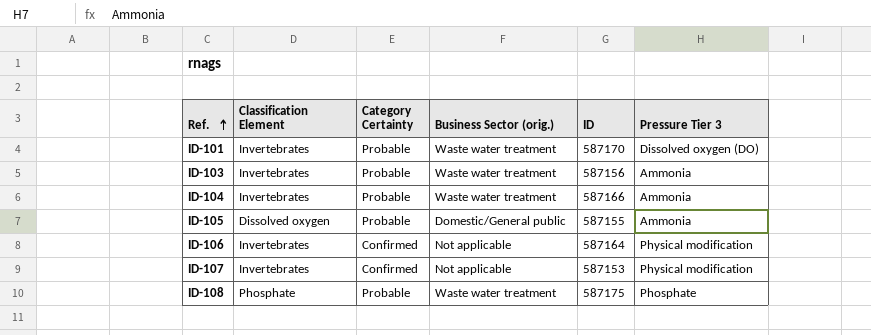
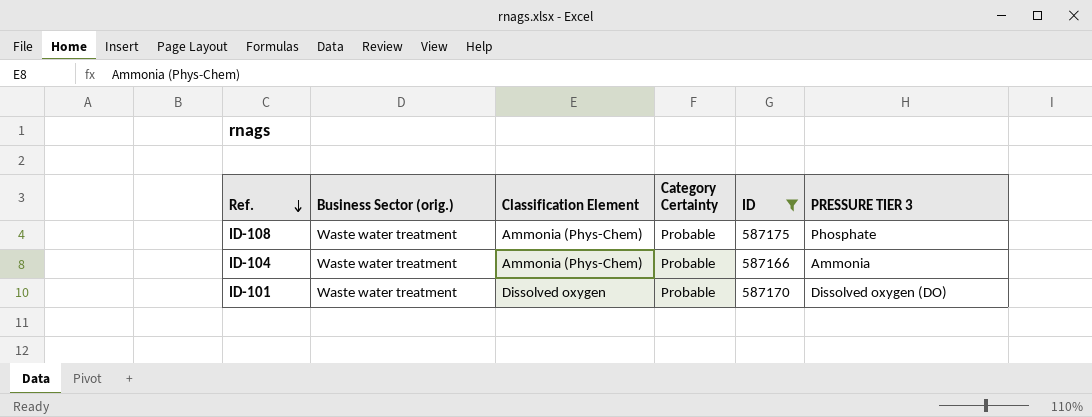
filter: none -> ID >= 587166
row order: Ref. ascending -> Ref. descending
column Business Sector (orig.) | position: 4 -> 2
column name: Pressure Tier 3 -> PRESSURE TIER 3
ID-108 | Classification Element: Phosphate -> Ammonia (Phys-Chem)
ID-104 | Classification Element: Invertebrates -> Ammonia (Phys-Chem)
ID-101 | Classification Element: Invertebrates -> Dissolved oxygen

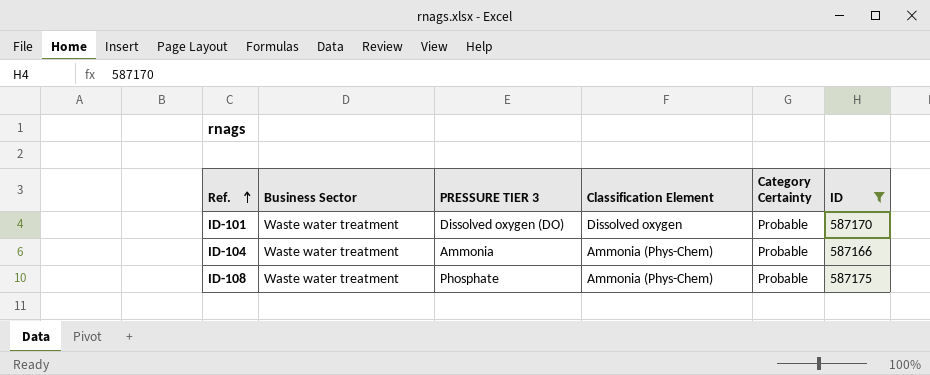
row order: Ref. descending -> Ref. ascending
column name: Business Sector (orig.) -> Business Sector
column PRESSURE TIER 3 | position: 6 -> 3

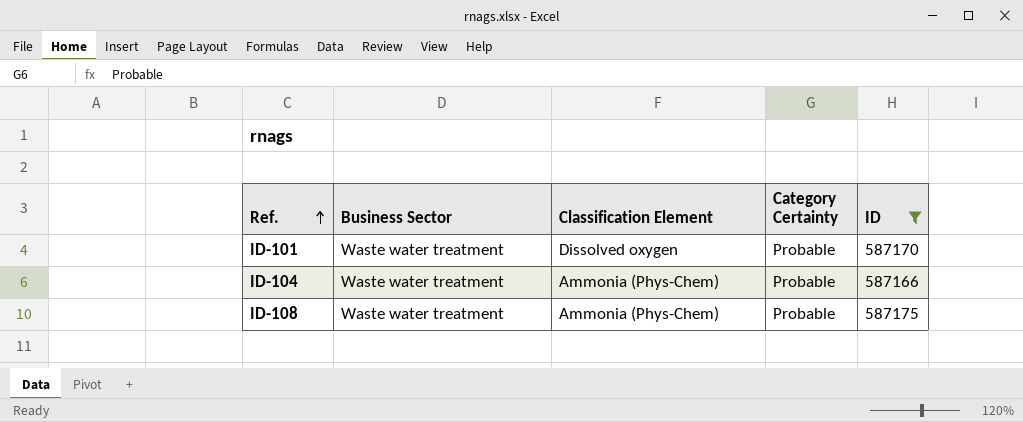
column PRESSURE TIER 3 | position: 3 -> none

